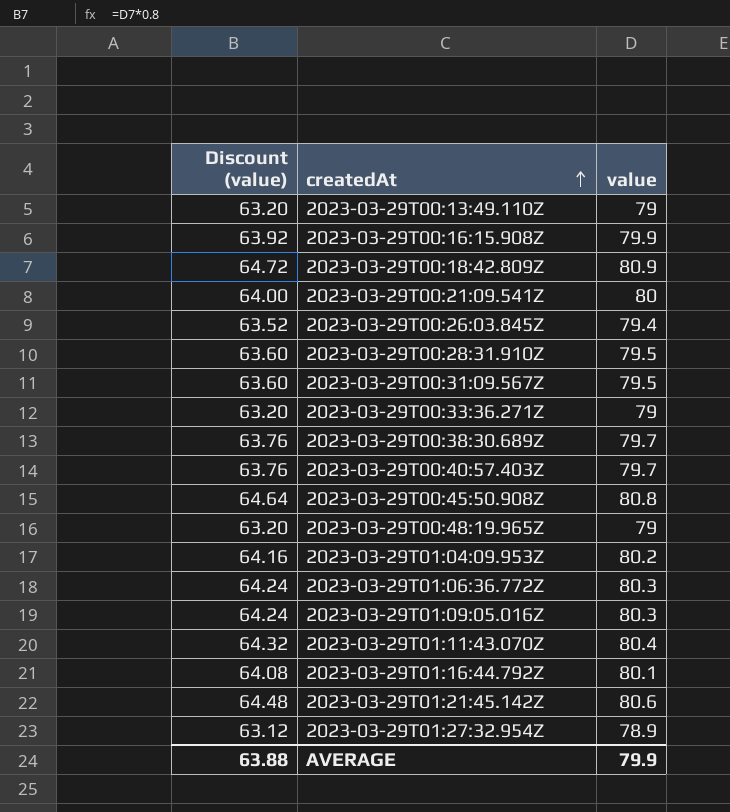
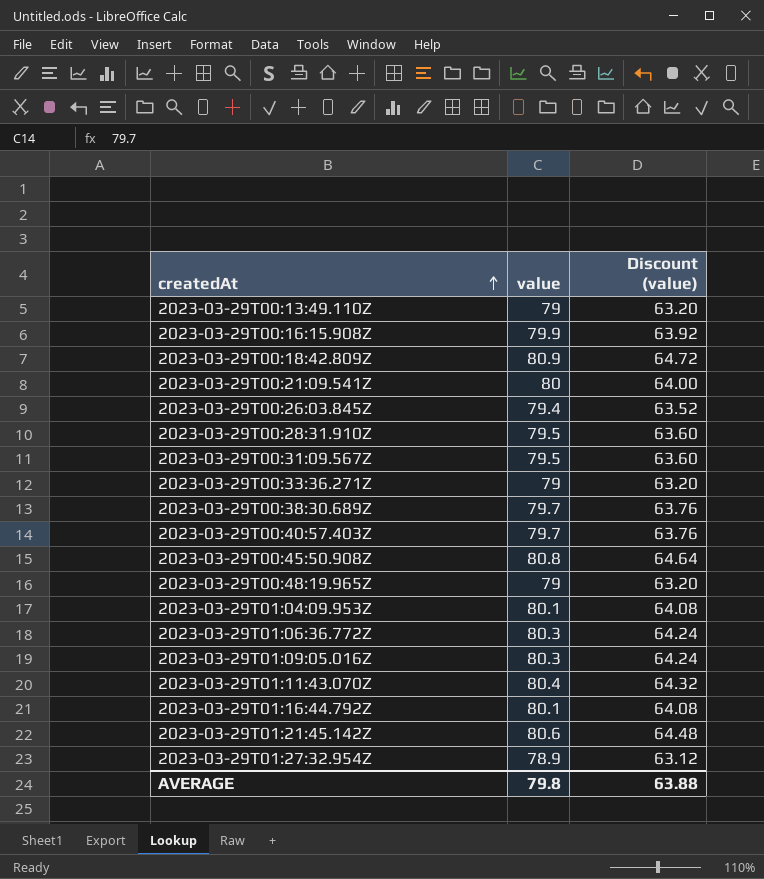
column Discount (value) | position: 1 -> 3
2023-03-29T01:04:09.953Z | value: 80.2 -> 80.1
2023-03-29T01:04:09.953Z | Discount (value): 64.16 -> 64.08
AVERAGE | value: 79.9 -> 79.8

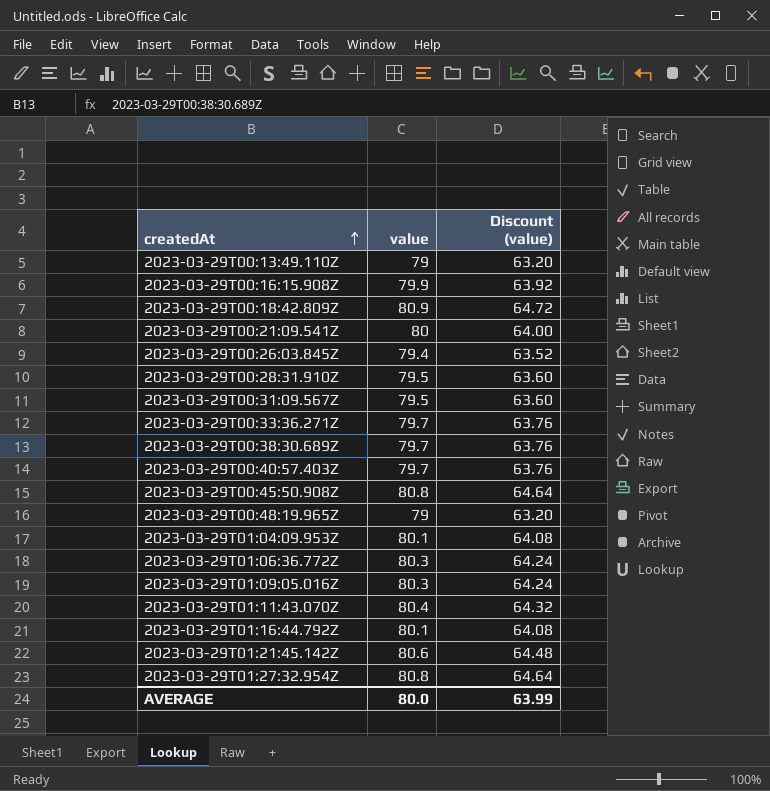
2023-03-29T00:33:36.271Z | value: 79 -> 79.7
2023-03-29T00:33:36.271Z | Discount (value): 63.20 -> 63.76
2023-03-29T01:27:32.954Z | value: 78.9 -> 80.8
2023-03-29T01:27:32.954Z | Discount (value): 63.12 -> 64.64
AVERAGE | value: 79.8 -> 80.0
AVERAGE | Discount (value): 63.88 -> 63.99

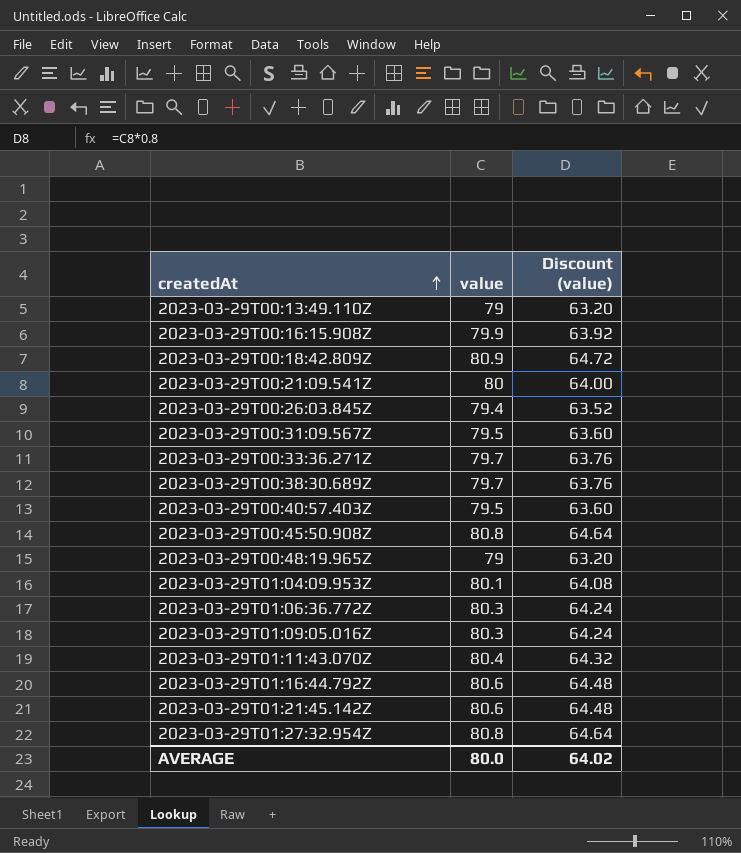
row 2023-03-29T00:28:31.910Z: 79.5 | 63.60 -> none
2023-03-29T00:40:57.403Z | value: 79.7 -> 79.5
2023-03-29T00:40:57.403Z | Discount (value): 63.76 -> 63.60
2023-03-29T01:16:44.792Z | value: 80.1 -> 80.6
2023-03-29T01:16:44.792Z | Discount (value): 64.08 -> 64.48
AVERAGE | Discount (value): 63.99 -> 64.02

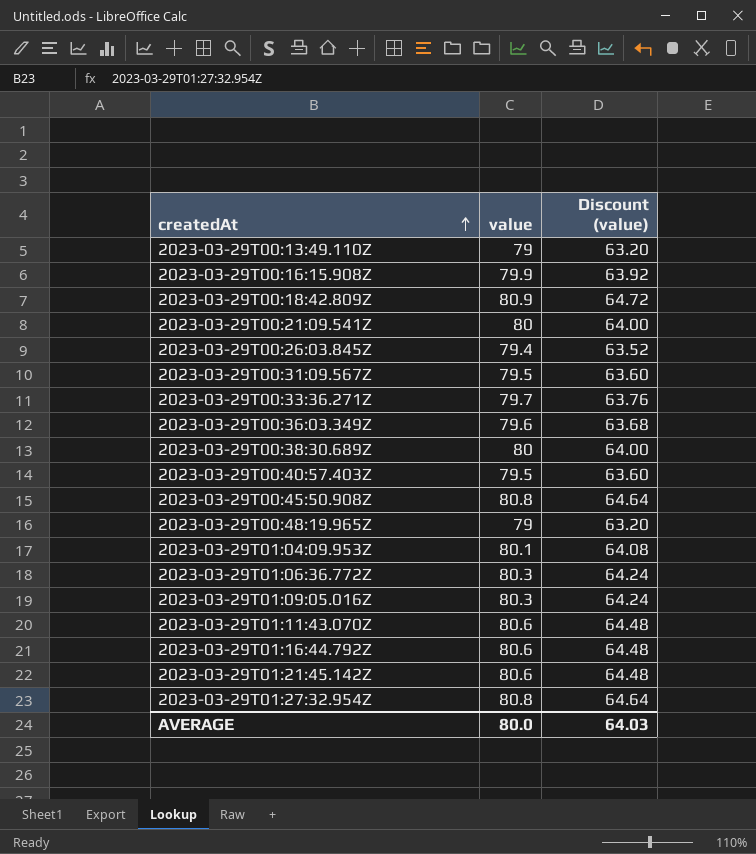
row 2023-03-29T00:36:03.349Z: none -> 79.6 | 63.68
2023-03-29T00:38:30.689Z | value: 79.7 -> 80
2023-03-29T00:38:30.689Z | Discount (value): 63.76 -> 64.00
2023-03-29T01:11:43.070Z | value: 80.4 -> 80.6
2023-03-29T01:11:43.070Z | Discount (value): 64.32 -> 64.48
AVERAGE | Discount (value): 64.02 -> 64.03

